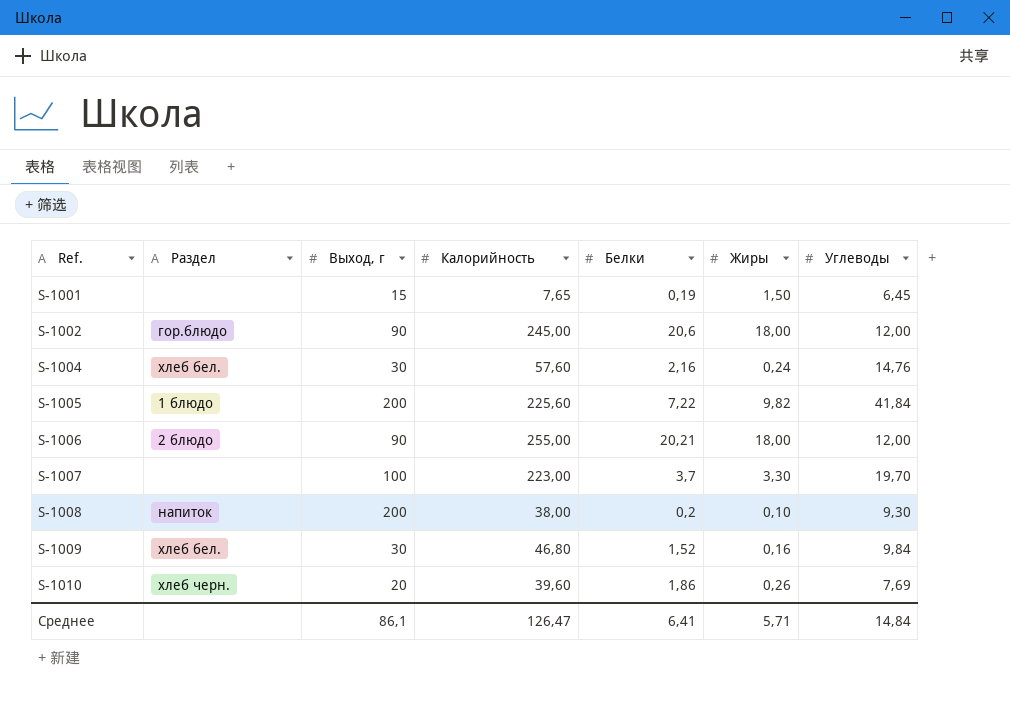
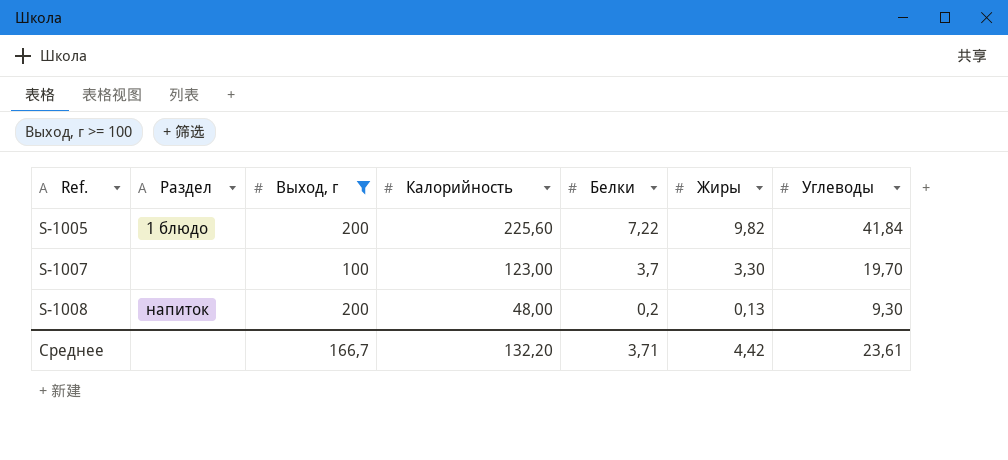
filter: none -> Выход, г >= 100
S-1007 | Калорийность: 223,00 -> 123,00
S-1008 | Калорийность: 38,00 -> 48,00
S-1008 | Жиры: 0,10 -> 0,13
Среднее | Выход, г: 86,1 -> 166,7
Среднее | Калорийность: 126,47 -> 132,20
Среднее | Белки: 6,41 -> 3,71
Среднее | Жиры: 5,71 -> 4,42
Среднее | Углеводы: 14,84 -> 23,61

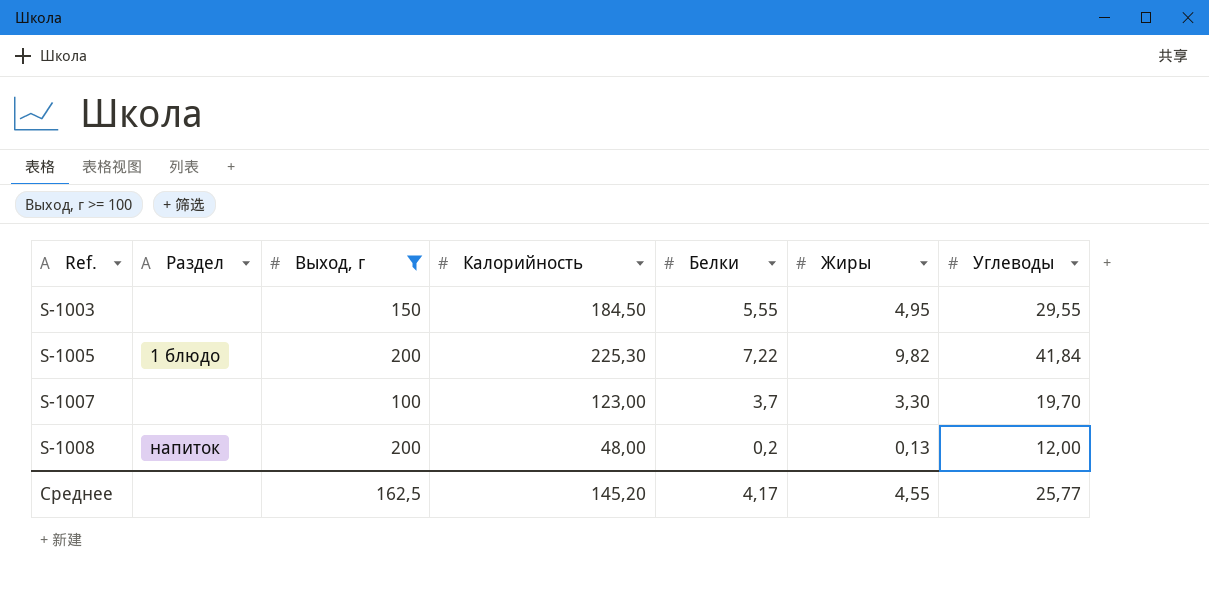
row S-1003: none -> none | 150 | 184,50 | 5,55 | 4,95 | 29,55
S-1005 | Калорийность: 225,60 -> 225,30
S-1008 | Углеводы: 9,30 -> 12,00
Среднее | Выход, г: 166,7 -> 162,5
Среднее | Калорийность: 132,20 -> 145,20
Среднее | Белки: 3,71 -> 4,17
Среднее | Жиры: 4,42 -> 4,55
Среднее | Углеводы: 23,61 -> 25,77

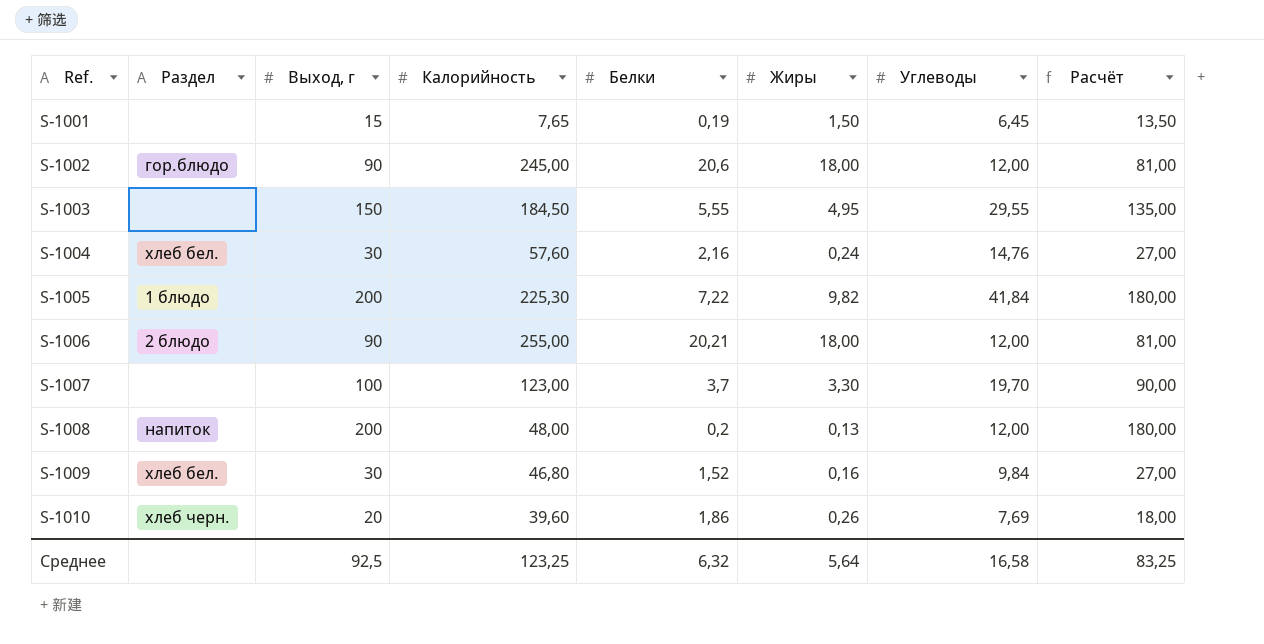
filter: Выход, г >= 100 -> none
column Расчёт | formula: none -> [Выход, г] * 0,9
Среднее | Выход, г: 162,5 -> 92,5
Среднее | Калорийность: 145,20 -> 123,25
Среднее | Белки: 4,17 -> 6,32
Среднее | Жиры: 4,55 -> 5,64
Среднее | Углеводы: 25,77 -> 16,58

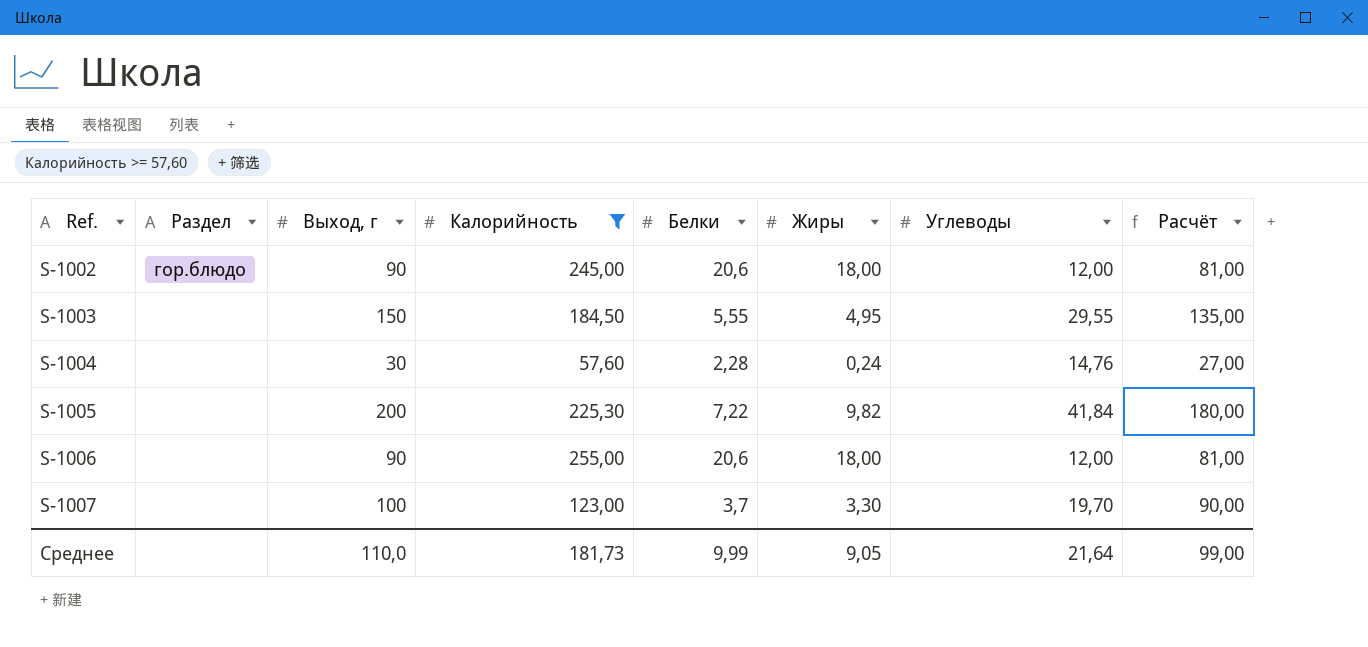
filter: none -> Калорийность >= 57,60
S-1004 | Раздел: хлеб бел. -> none
S-1004 | Белки: 2,16 -> 2,28
S-1005 | Раздел: 1 блюдо -> none
S-1006 | Раздел: 2 блюдо -> none
S-1006 | Белки: 20,21 -> 20,6
Среднее | Выход, г: 92,5 -> 110,0
Среднее | Калорийность: 123,25 -> 181,73
Среднее | Белки: 6,32 -> 9,99
Среднее | Жиры: 5,64 -> 9,05
Среднее | Углеводы: 16,58 -> 21,64
Среднее | Расчёт: 83,25 -> 99,00

